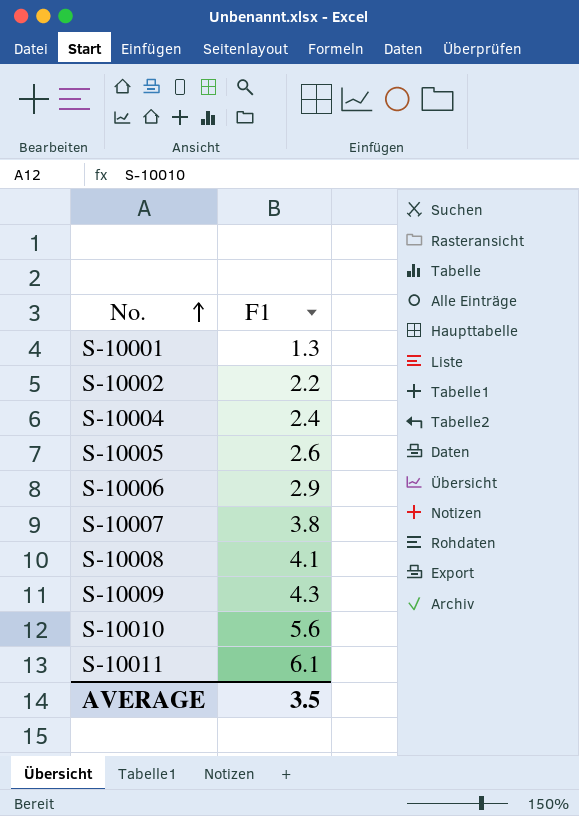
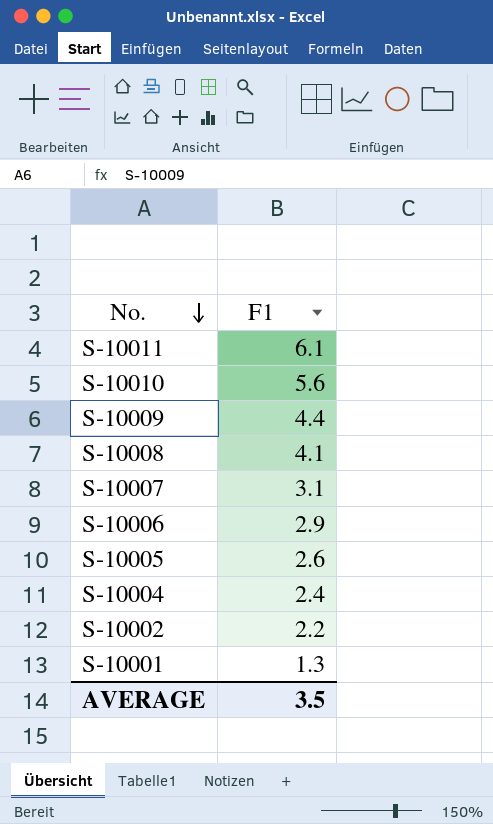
row order: No. ascending -> No. descending
S-10009 | F1: 4.3 -> 4.4
S-10007 | F1: 3.8 -> 3.1

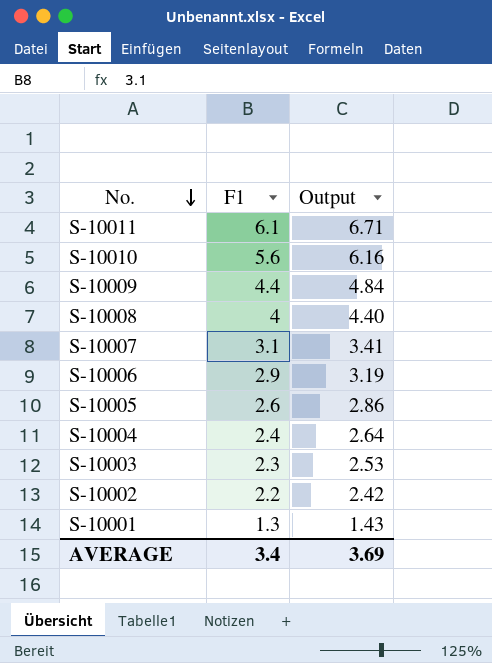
column Output | formula: none -> [F1] * 1.1
S-10008 | F1: 4.1 -> 4
row S-10003: none -> 2.3 | 2.53
AVERAGE | F1: 3.5 -> 3.4

